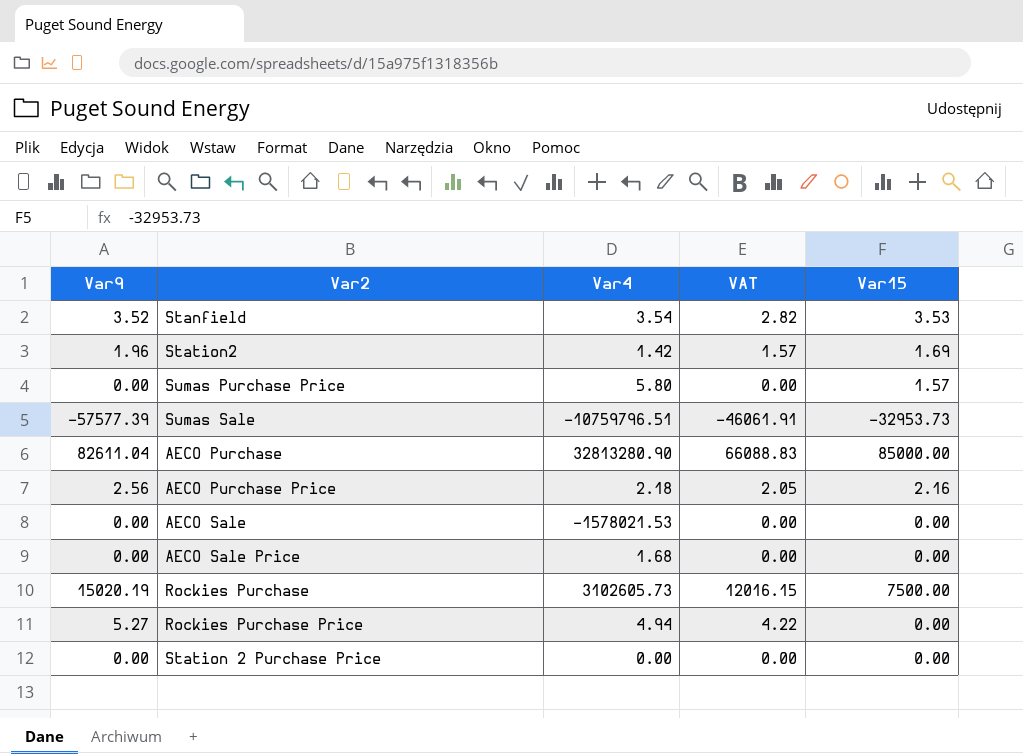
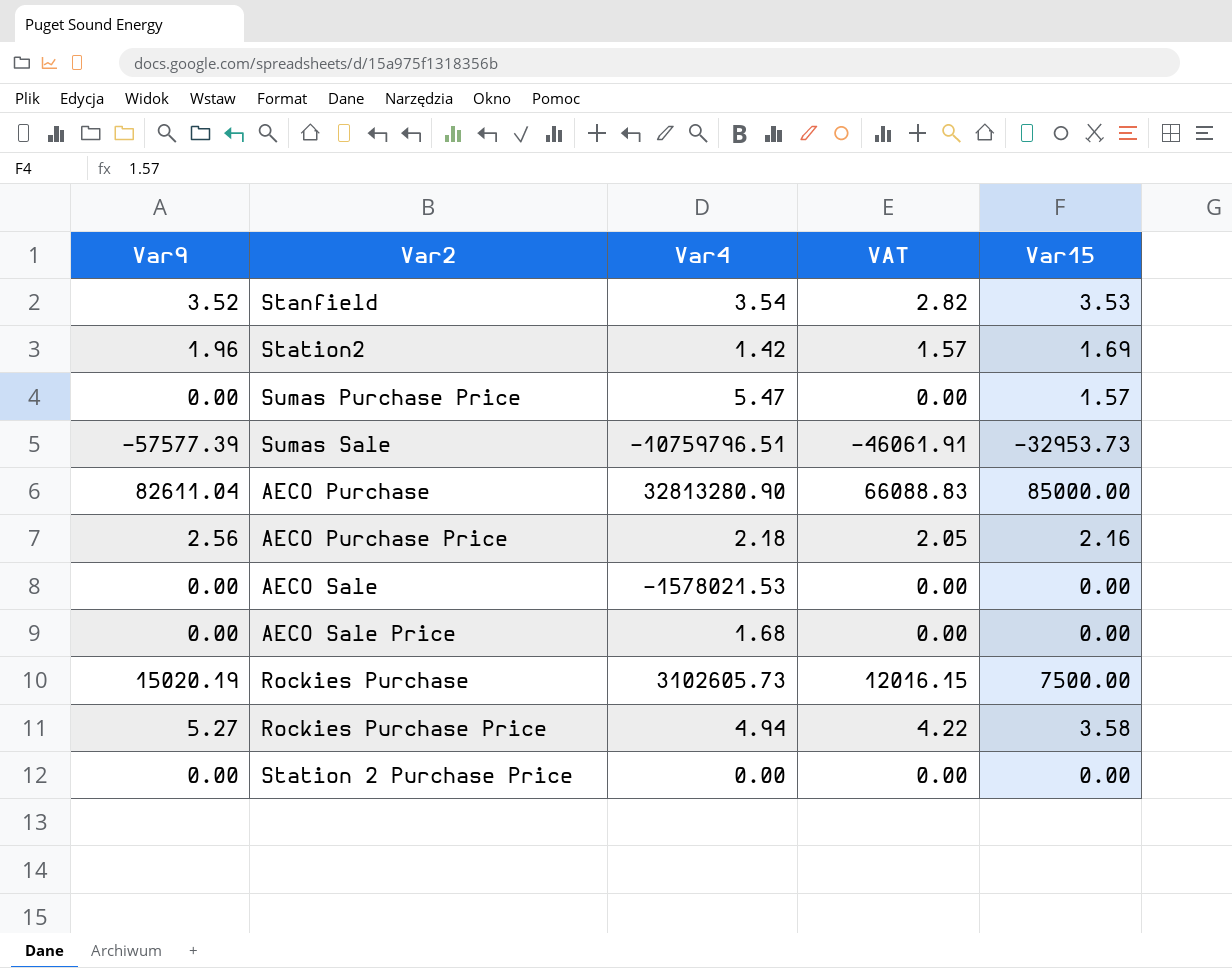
Sumas Purchase Price | Var4: 5.80 -> 5.47
Rockies Purchase Price | Var15: 0.00 -> 3.58

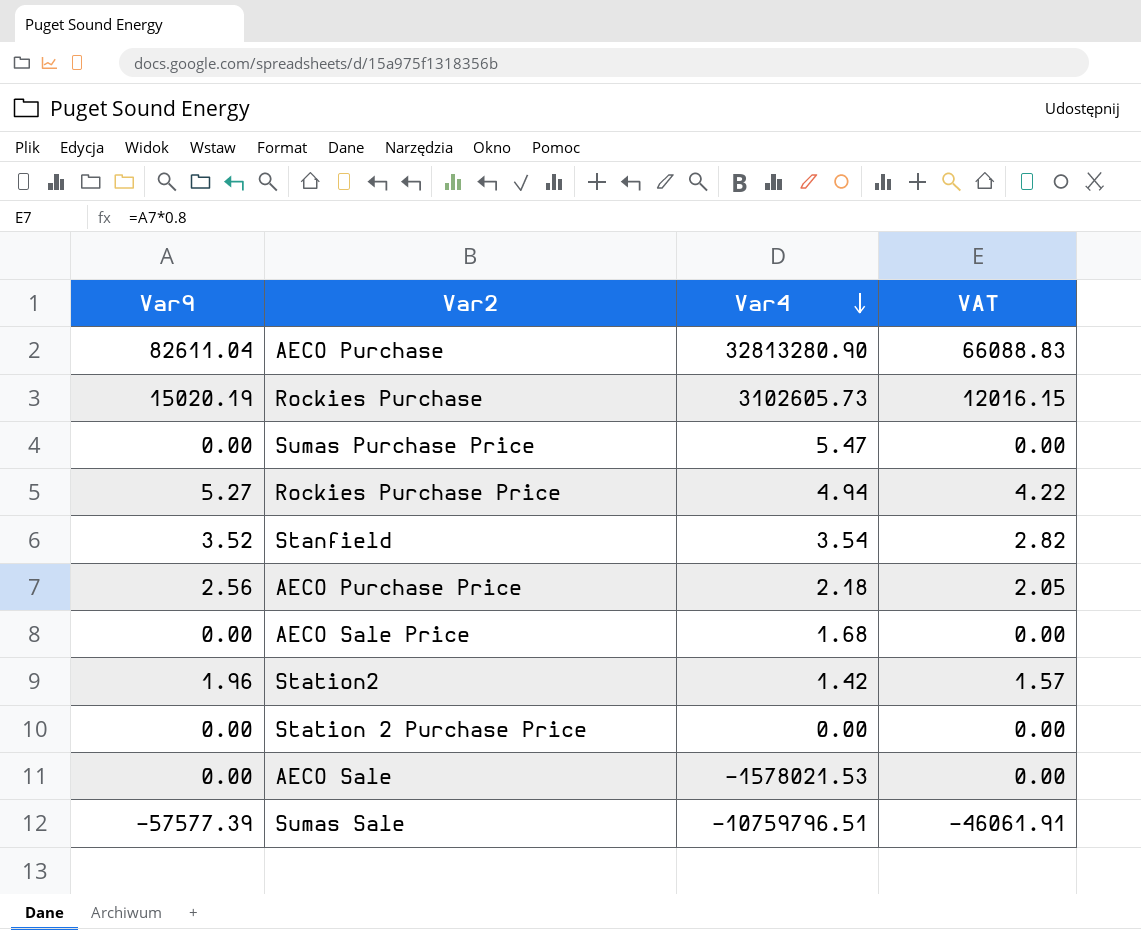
row order: none -> Var4 descending
column Var15 | position: 5 -> none

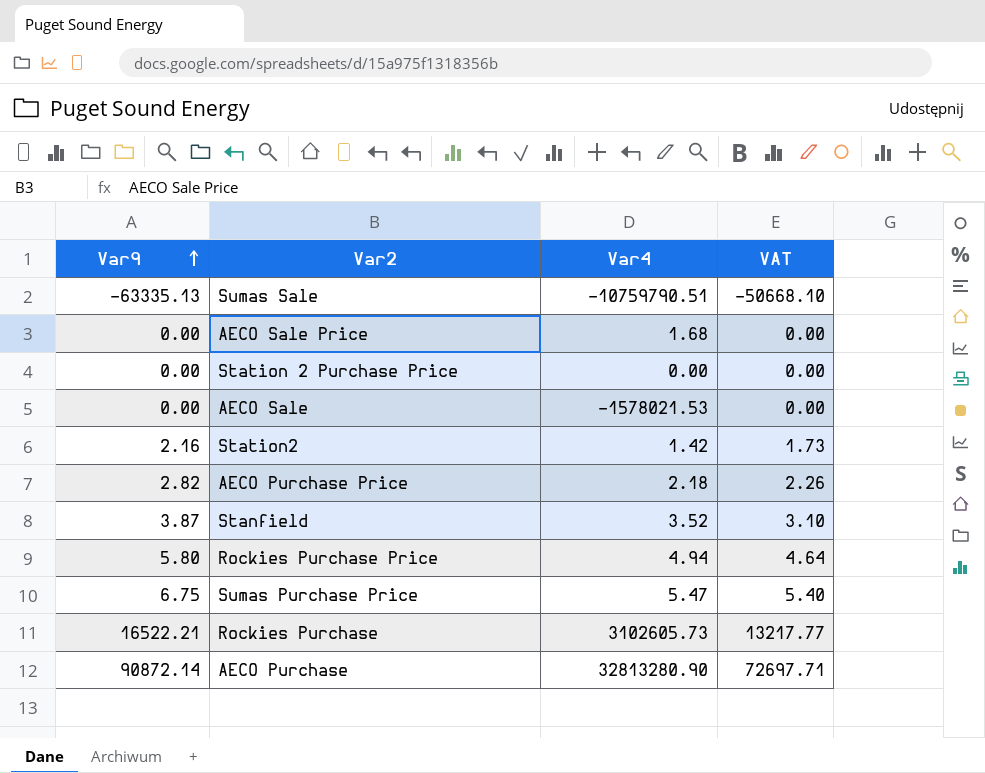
row order: Var4 descending -> Var9 ascending
Sumas Sale | Var9: -57577.39 -> -63335.13
Sumas Sale | Var4: -10759796.51 -> -10759790.51
Sumas Sale | VAT: -46061.91 -> -50668.10
Station2 | Var9: 1.96 -> 2.16
Station2 | VAT: 1.57 -> 1.73
AECO Purchase Price | Var9: 2.56 -> 2.82
AECO Purchase Price | VAT: 2.05 -> 2.26
Stanfield | Var9: 3.52 -> 3.87
Stanfield | Var4: 3.54 -> 3.52
Stanfield | VAT: 2.82 -> 3.10
Rockies Purchase Price | Var9: 5.27 -> 5.80
Rockies Purchase Price | VAT: 4.22 -> 4.64
Sumas Purchase Price | Var9: 0.00 -> 6.75
Sumas Purchase Price | VAT: 0.00 -> 5.40
Rockies Purchase | Var9: 15020.19 -> 16522.21
Rockies Purchase | VAT: 12016.15 -> 13217.77
AECO Purchase | Var9: 82611.04 -> 90872.14
AECO Purchase | VAT: 66088.83 -> 72697.71

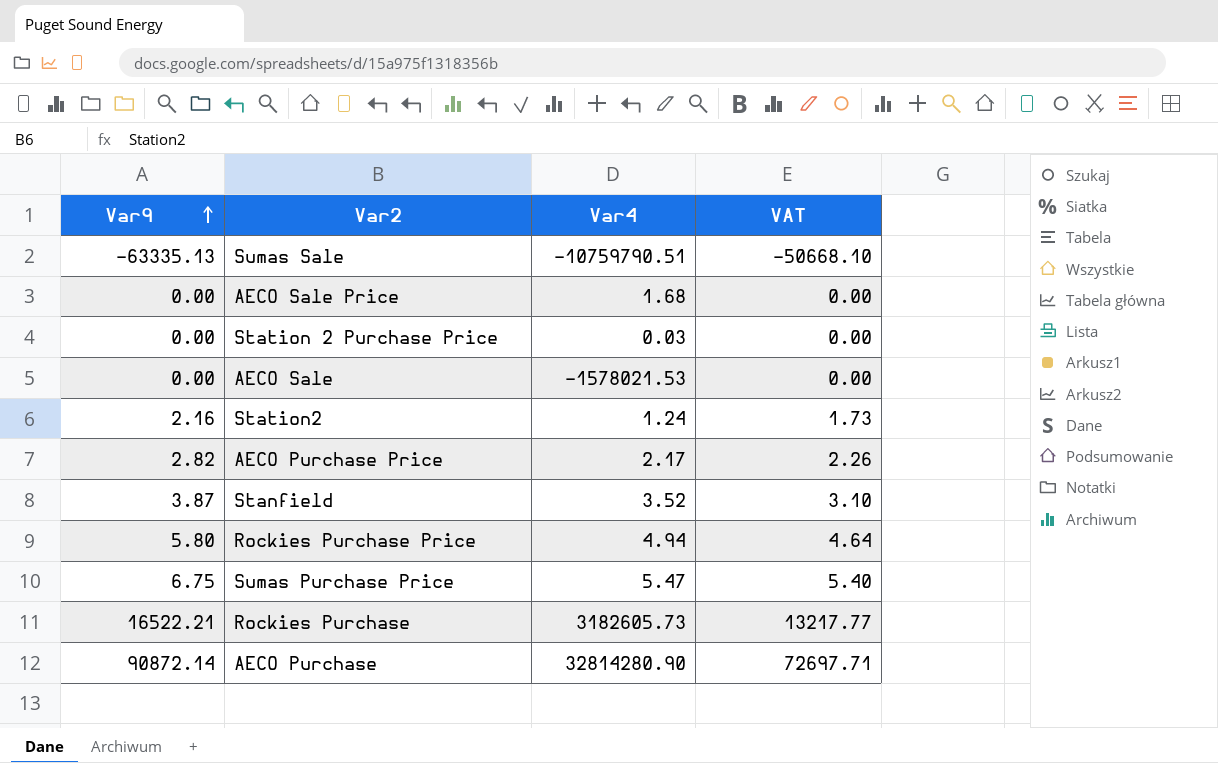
Station 2 Purchase Price | Var4: 0.00 -> 0.03
Station2 | Var4: 1.42 -> 1.24
AECO Purchase Price | Var4: 2.18 -> 2.17
Rockies Purchase | Var4: 3102605.73 -> 3182605.73
AECO Purchase | Var4: 32813280.90 -> 32814280.90

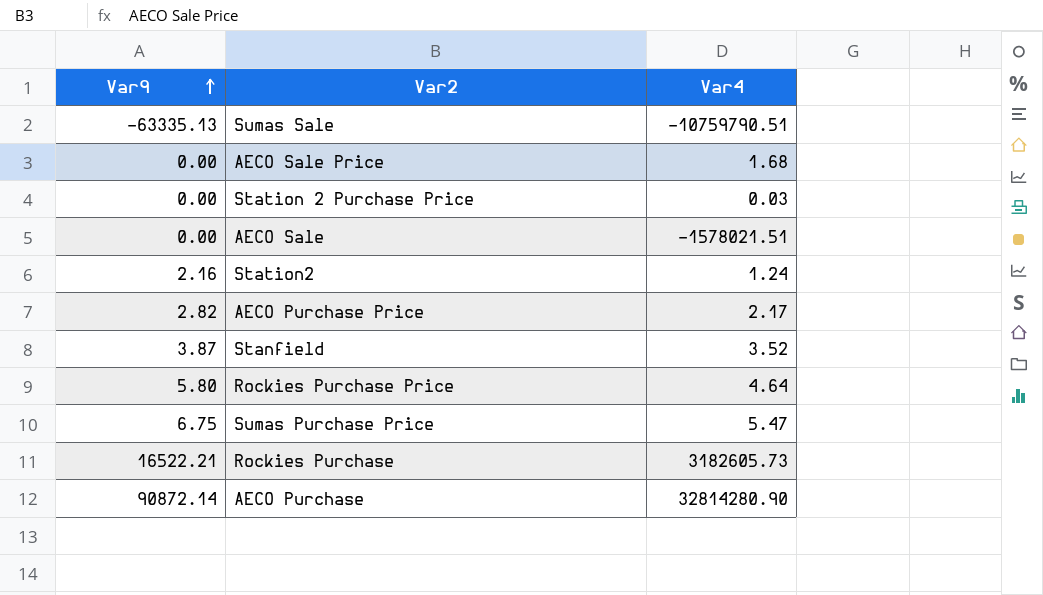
column VAT | formula: [Var9] * 0.8 -> none
AECO Sale | Var4: -1578021.53 -> -1578021.51
Rockies Purchase Price | Var4: 4.94 -> 4.64

